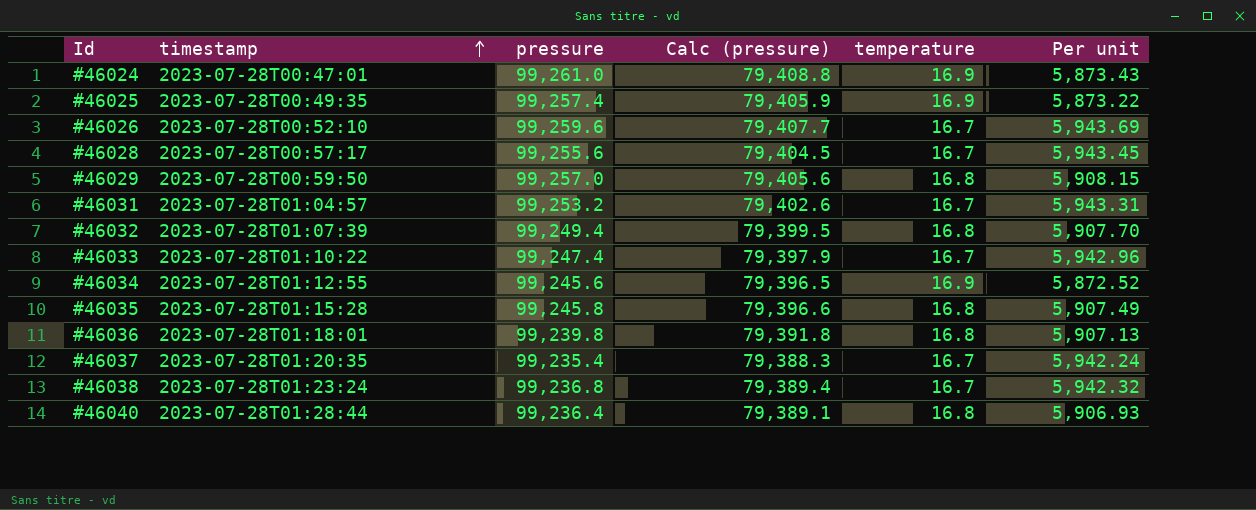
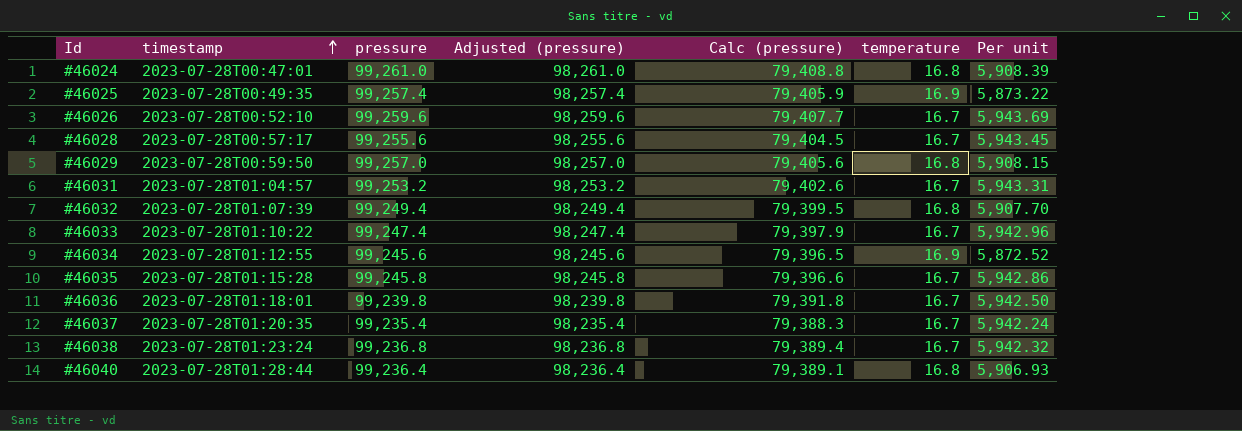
column Adjusted (pressure) | formula: none -> [pressure] - 1000
#46024 | temperature: 16.9 -> 16.8
#46024 | Per unit: 5,873.43 -> 5,908.39
#46035 | temperature: 16.8 -> 16.7
#46035 | Per unit: 5,907.49 -> 5,942.86
#46036 | temperature: 16.8 -> 16.7
#46036 | Per unit: 5,907.13 -> 5,942.50

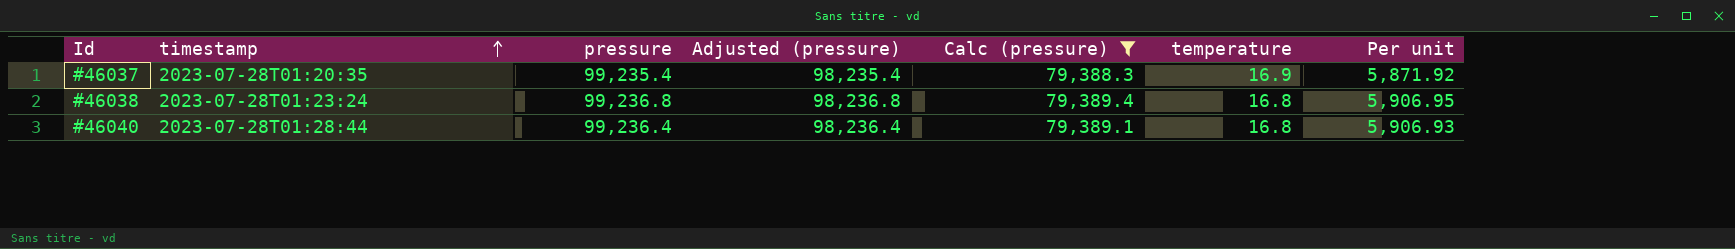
filter: none -> Calc (pressure) <= 79,389.4
#46037 | temperature: 16.7 -> 16.9
#46037 | Per unit: 5,942.24 -> 5,871.92
#46038 | temperature: 16.7 -> 16.8
#46038 | Per unit: 5,942.32 -> 5,906.95

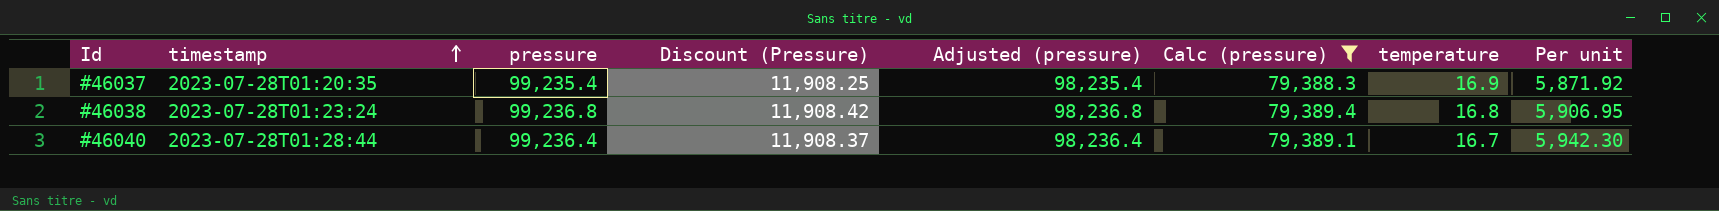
column Discount (Pressure) | formula: none -> [pressure] * 0.12
#46040 | temperature: 16.8 -> 16.7
#46040 | Per unit: 5,906.93 -> 5,942.30

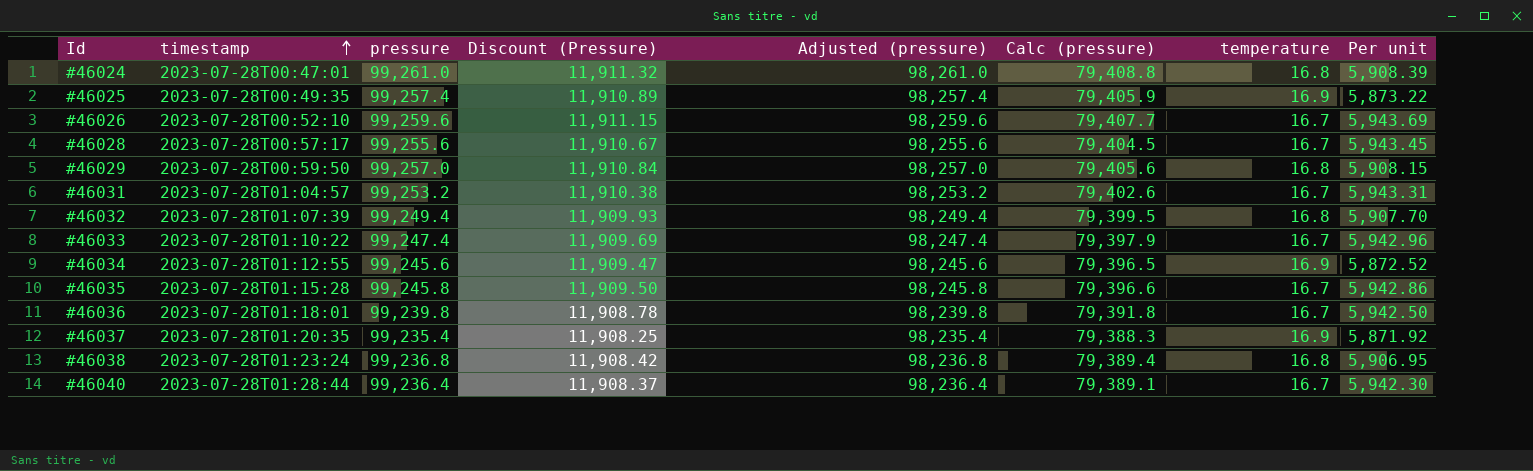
filter: Calc (pressure) <= 79,389.4 -> none

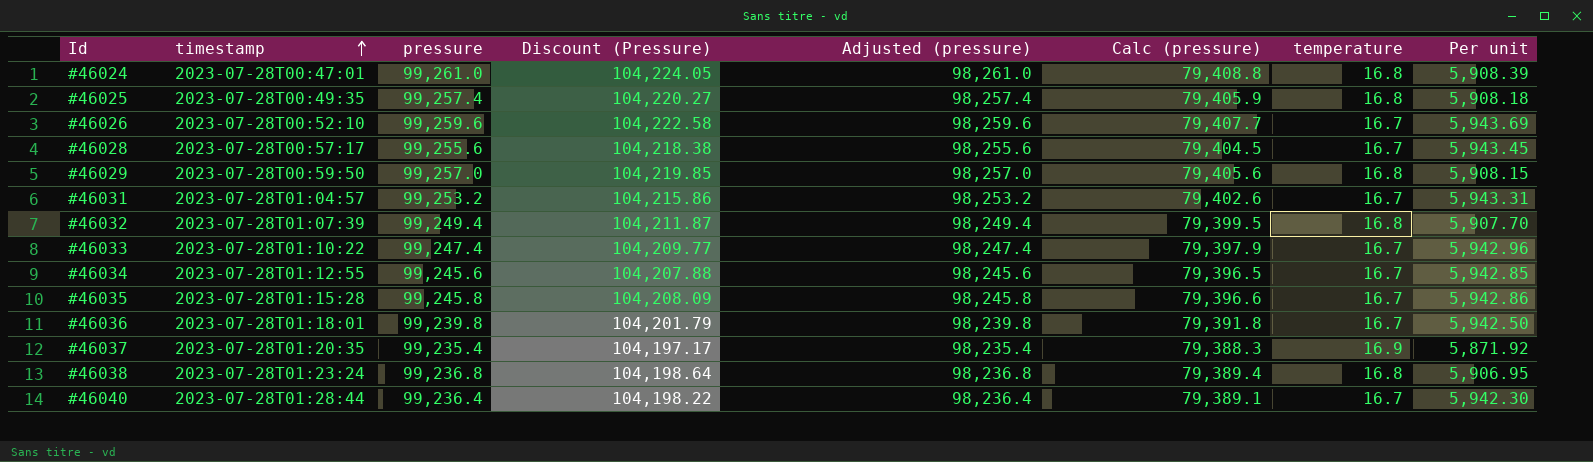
column Discount (Pressure) | formula: [pressure] * 0.12 -> [pressure] * 1.05
#46025 | temperature: 16.9 -> 16.8
#46025 | Per unit: 5,873.22 -> 5,908.18
#46034 | temperature: 16.9 -> 16.7
#46034 | Per unit: 5,872.52 -> 5,942.85

